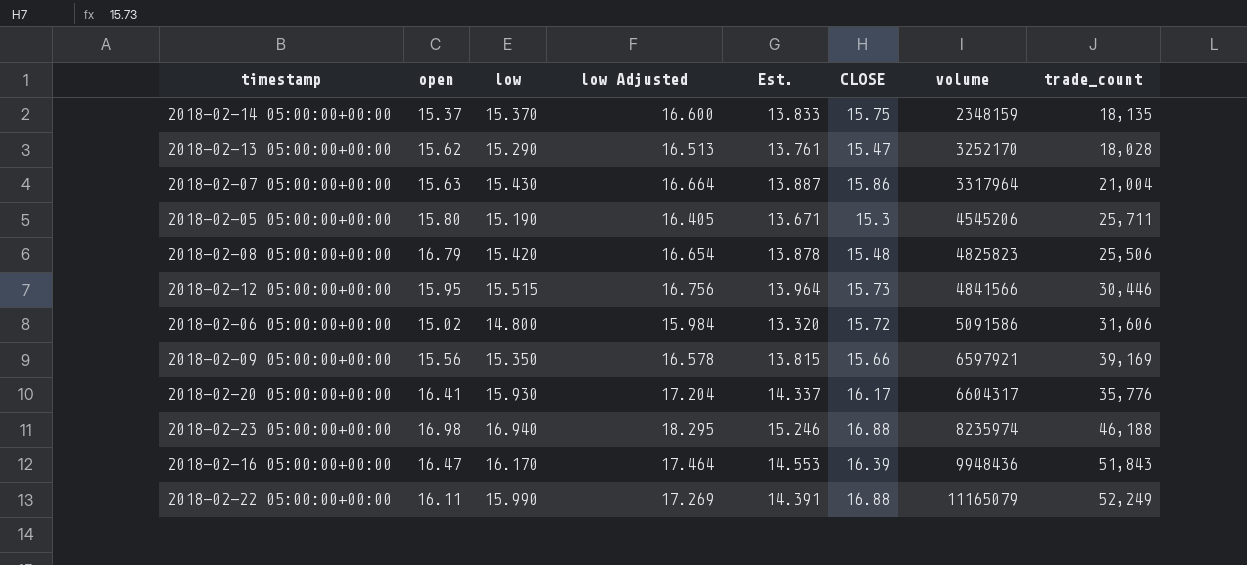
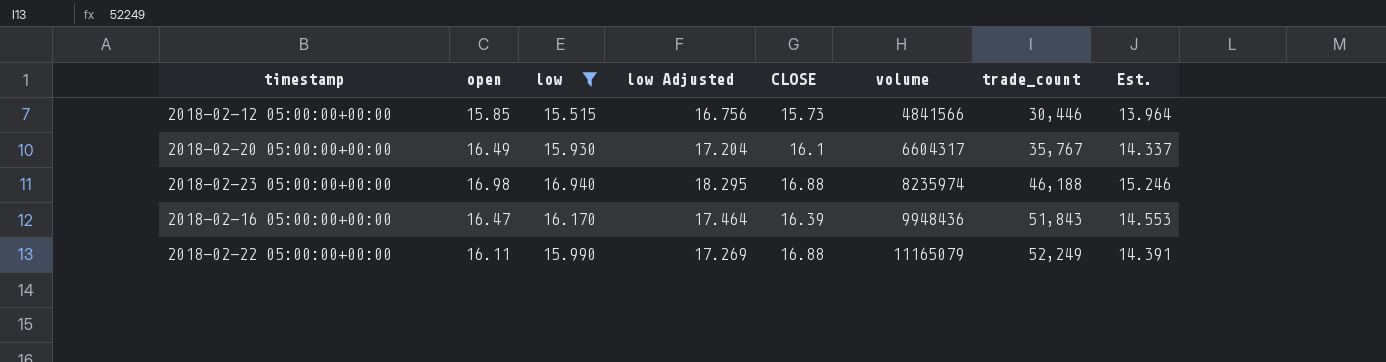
filter: none -> low >= 15.515
column Est. | position: 5 -> 8
2018-02-12 05:00:00+00:00 | open: 15.95 -> 15.85
2018-02-20 05:00:00+00:00 | open: 16.41 -> 16.49
2018-02-20 05:00:00+00:00 | CLOSE: 16.17 -> 16.1
2018-02-20 05:00:00+00:00 | trade_count: 35,776 -> 35,767

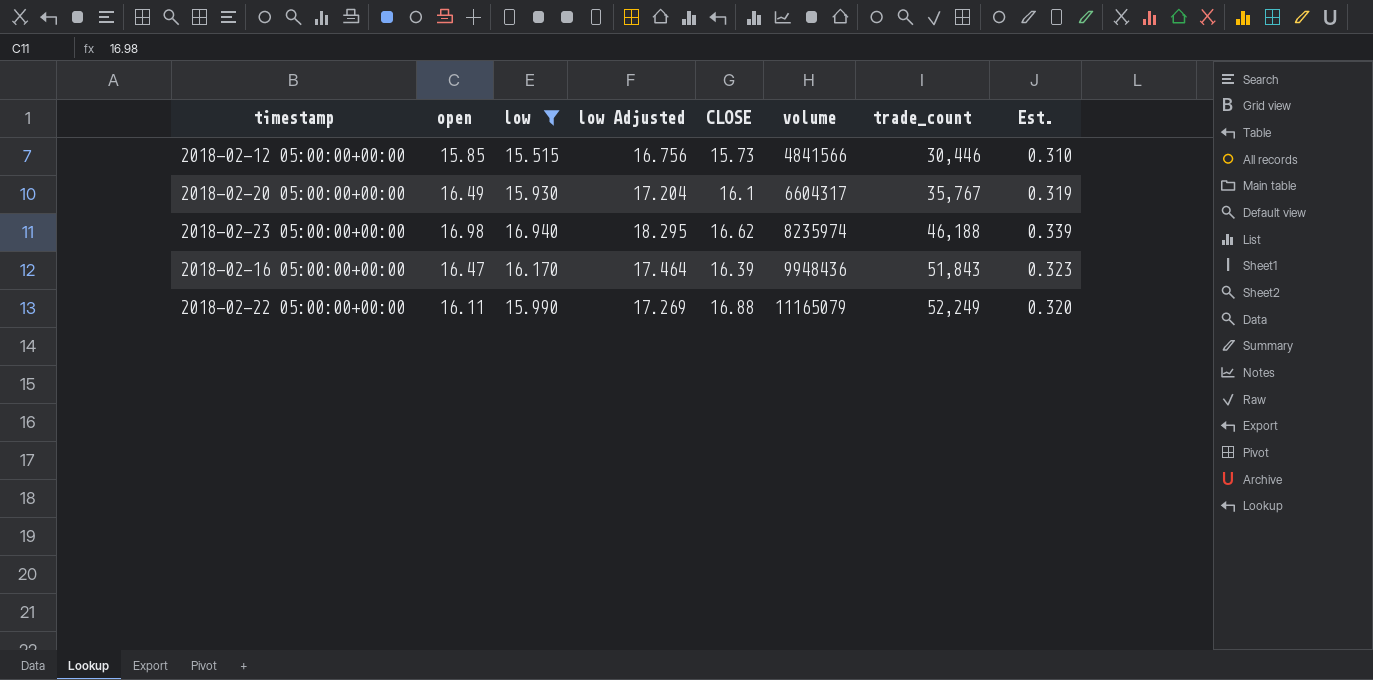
column Est. | formula: [low] * 0.9 -> [low] * 0.02
2018-02-23 05:00:00+00:00 | CLOSE: 16.88 -> 16.62

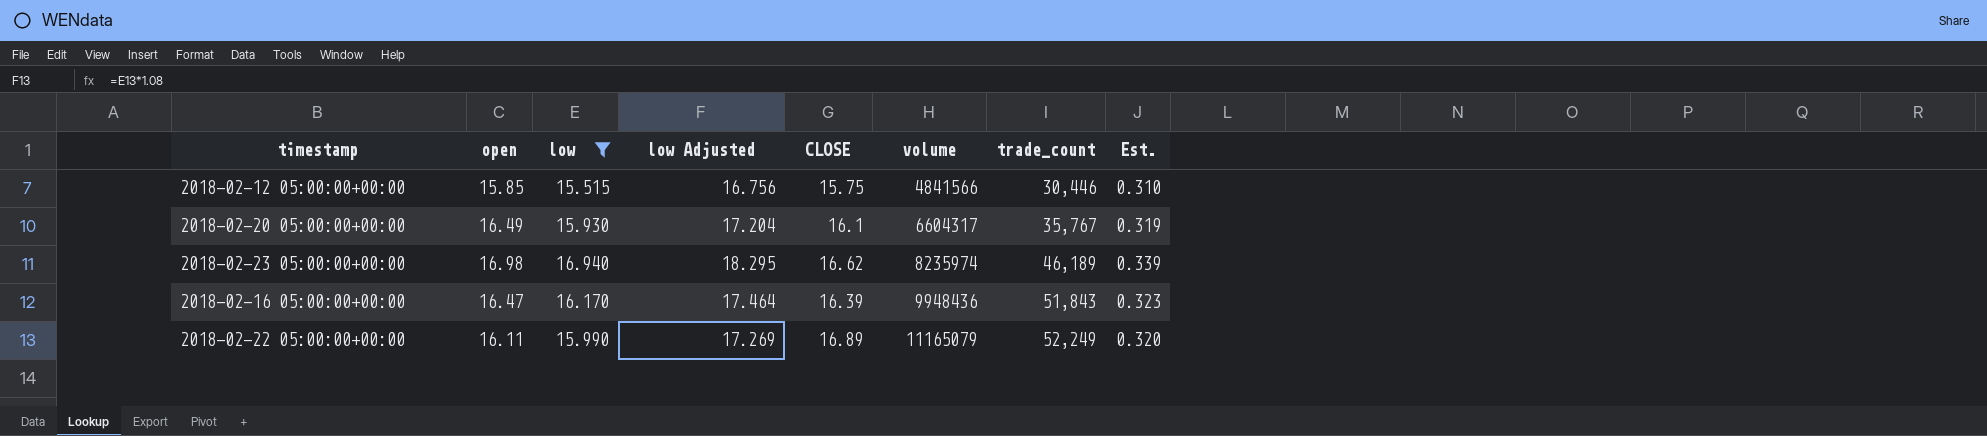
2018-02-12 05:00:00+00:00 | CLOSE: 15.73 -> 15.75
2018-02-23 05:00:00+00:00 | trade_count: 46,188 -> 46,189
2018-02-22 05:00:00+00:00 | CLOSE: 16.88 -> 16.89

